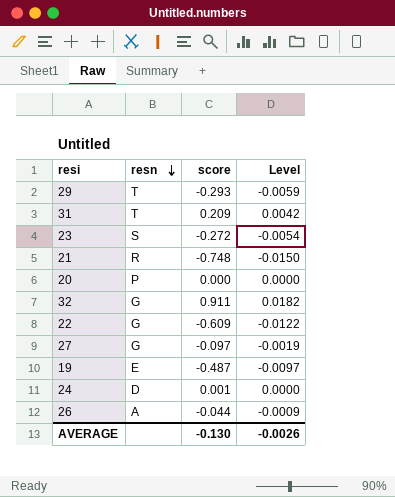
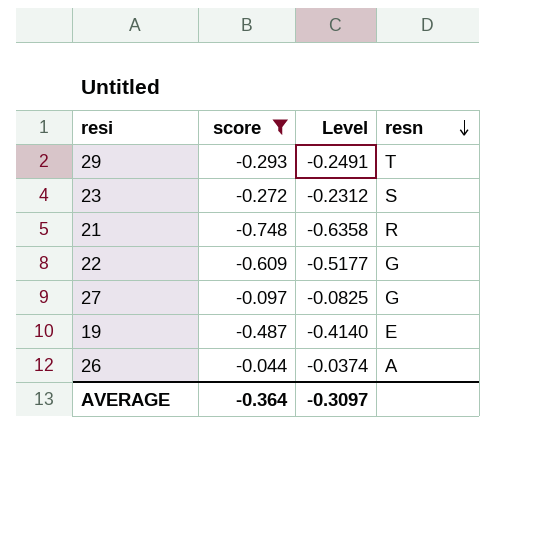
filter: none -> score <= -0.044
column Level | formula: [score] * 0.02 -> [score] * 0.85
column resn | position: 2 -> 4
AVERAGE | score: -0.130 -> -0.364
AVERAGE | Level: -0.0026 -> -0.3097

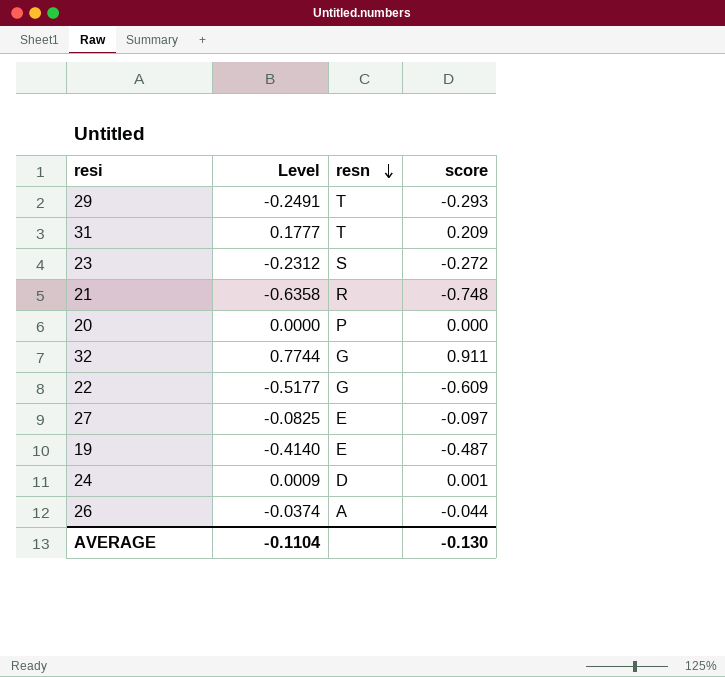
filter: score <= -0.044 -> none
column score | position: 2 -> 4
27 | resn: G -> E
AVERAGE | Level: -0.3097 -> -0.1104
AVERAGE | score: -0.364 -> -0.130

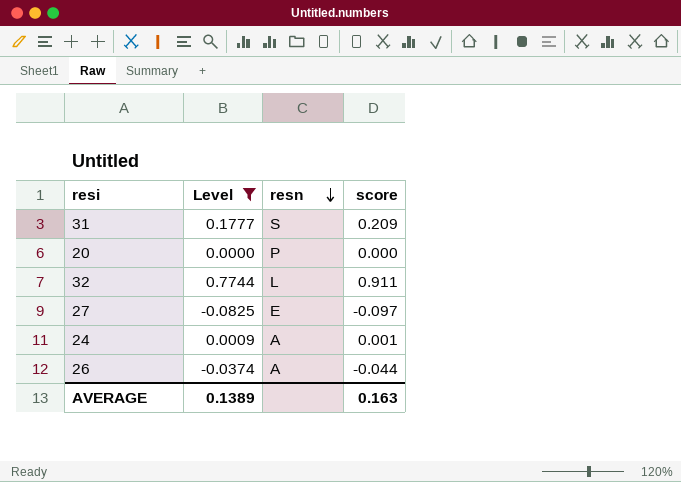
filter: none -> Level >= -0.0825
31 | resn: T -> S
32 | resn: G -> L
24 | resn: D -> A
AVERAGE | Level: -0.1104 -> 0.1389
AVERAGE | score: -0.130 -> 0.163

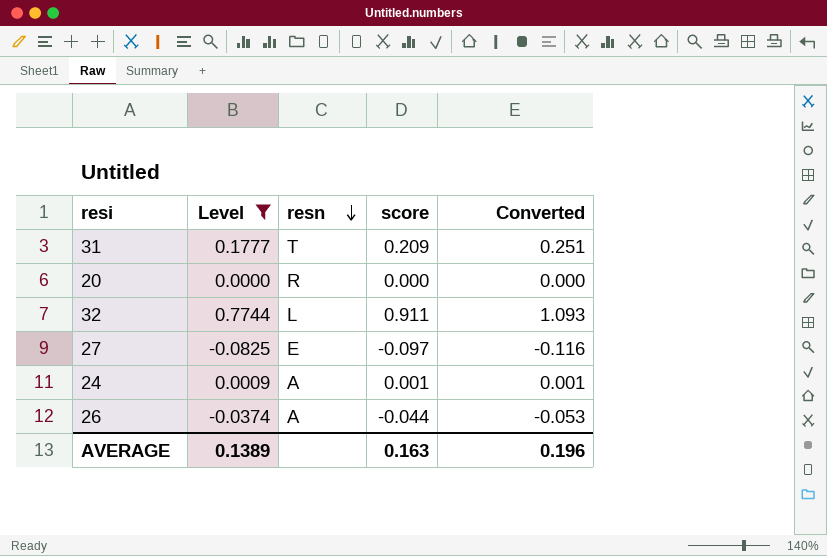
column Converted | formula: none -> [score] * 1.2
31 | resn: S -> T
20 | resn: P -> R

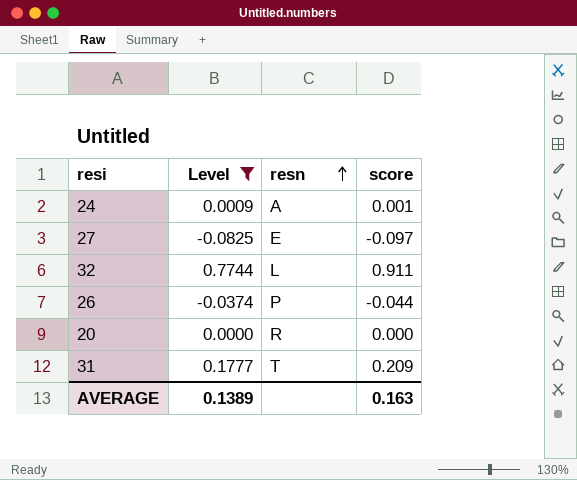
row order: resn descending -> resn ascending
column Converted | formula: [score] * 1.2 -> none
26 | resn: A -> P

